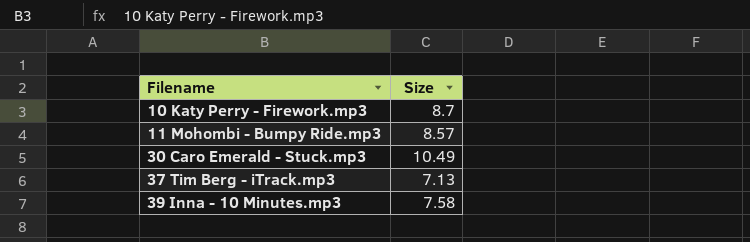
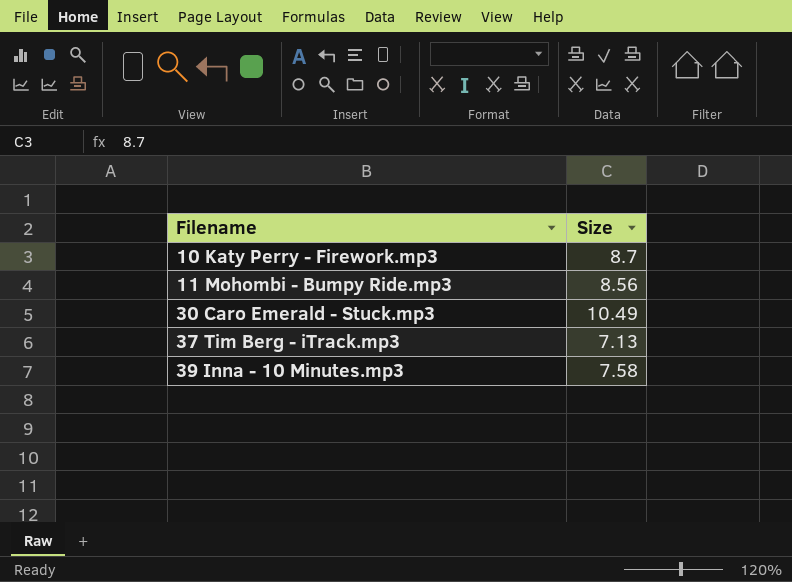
11 Mohombi - Bumpy Ride.mp3 | Size: 8.57 -> 8.56

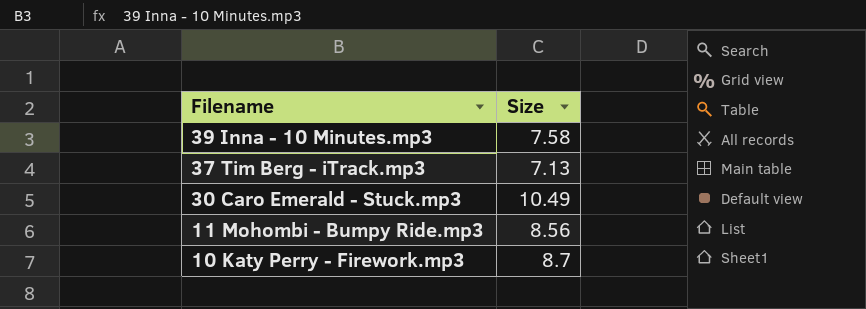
row order: Filename ascending -> Filename descending

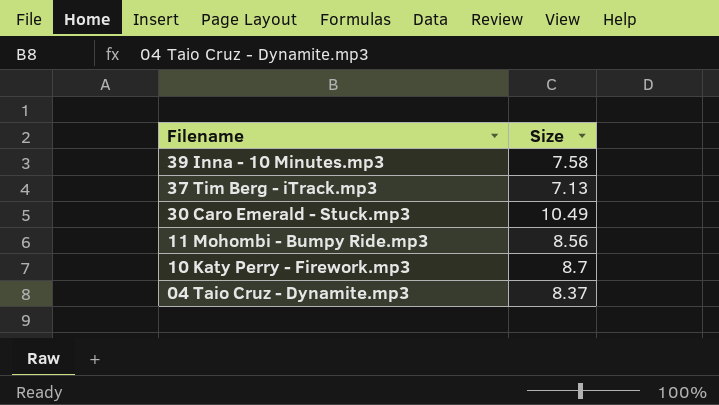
row 04 Taio Cruz - Dynamite.mp3: none -> 8.37

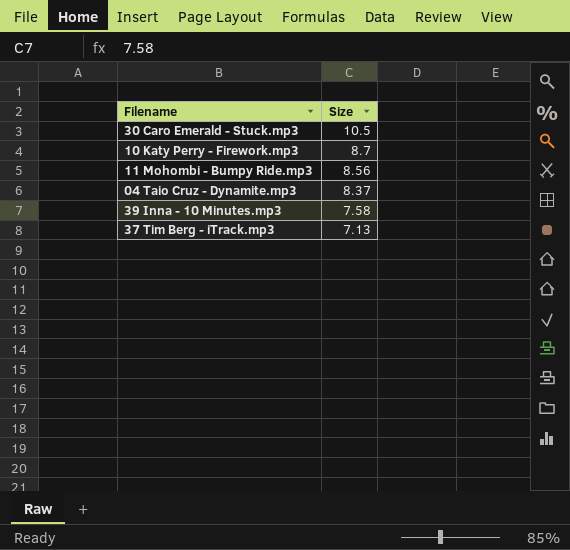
row order: Filename descending -> Size descending
30 Caro Emerald - Stuck.mp3 | Size: 10.49 -> 10.5

